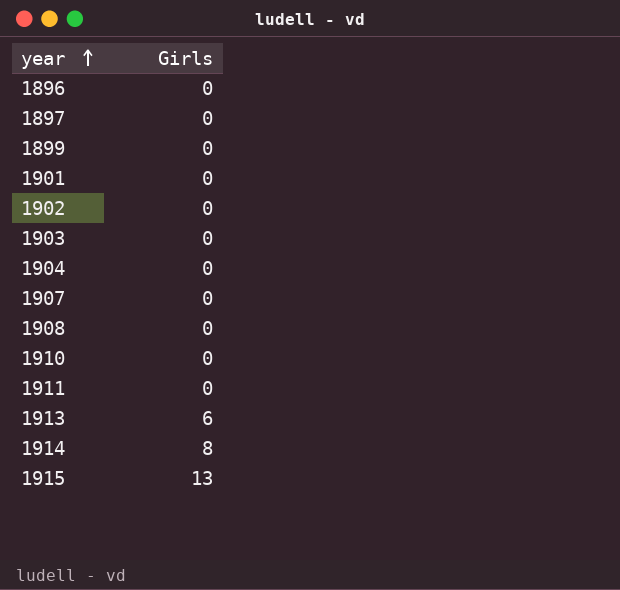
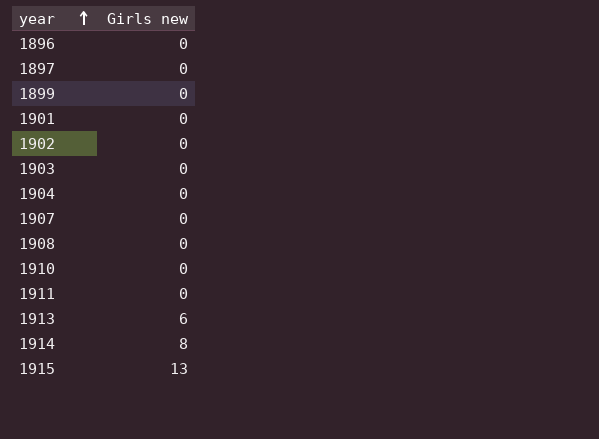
column name: Girls -> Girls new

